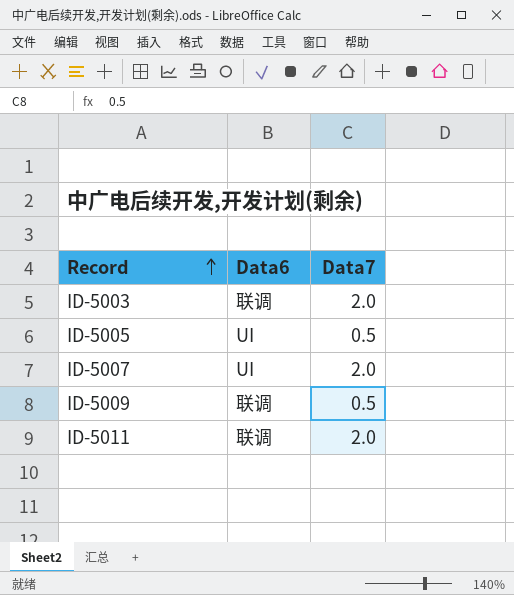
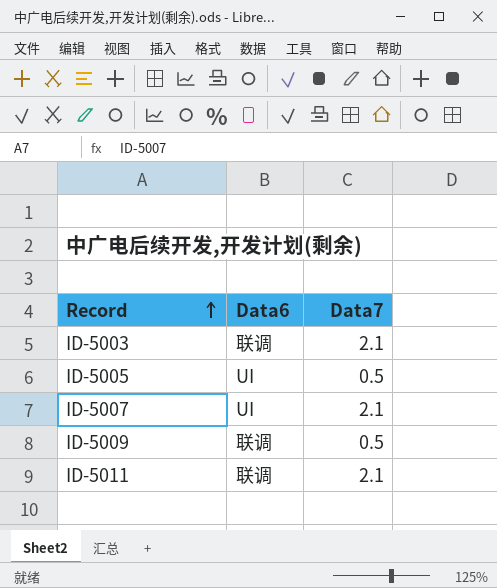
ID-5003 | Data7: 2.0 -> 2.1
ID-5007 | Data7: 2.0 -> 2.1
ID-5011 | Data7: 2.0 -> 2.1

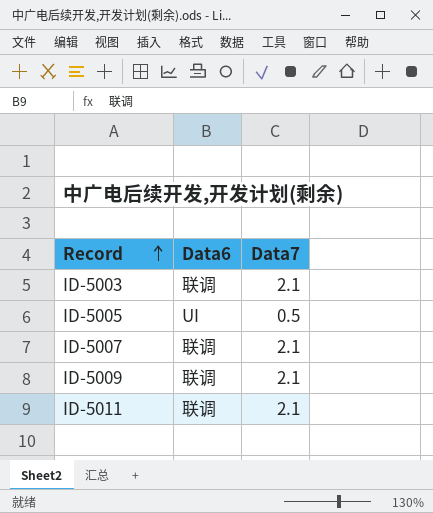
ID-5007 | Data6: UI -> 联调
ID-5009 | Data7: 0.5 -> 2.1

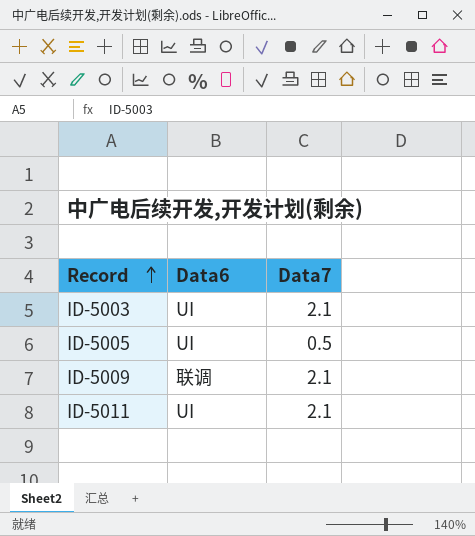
row ID-5007: 联调 | 2.1 -> none
ID-5003 | Data6: 联调 -> UI
ID-5011 | Data6: 联调 -> UI

